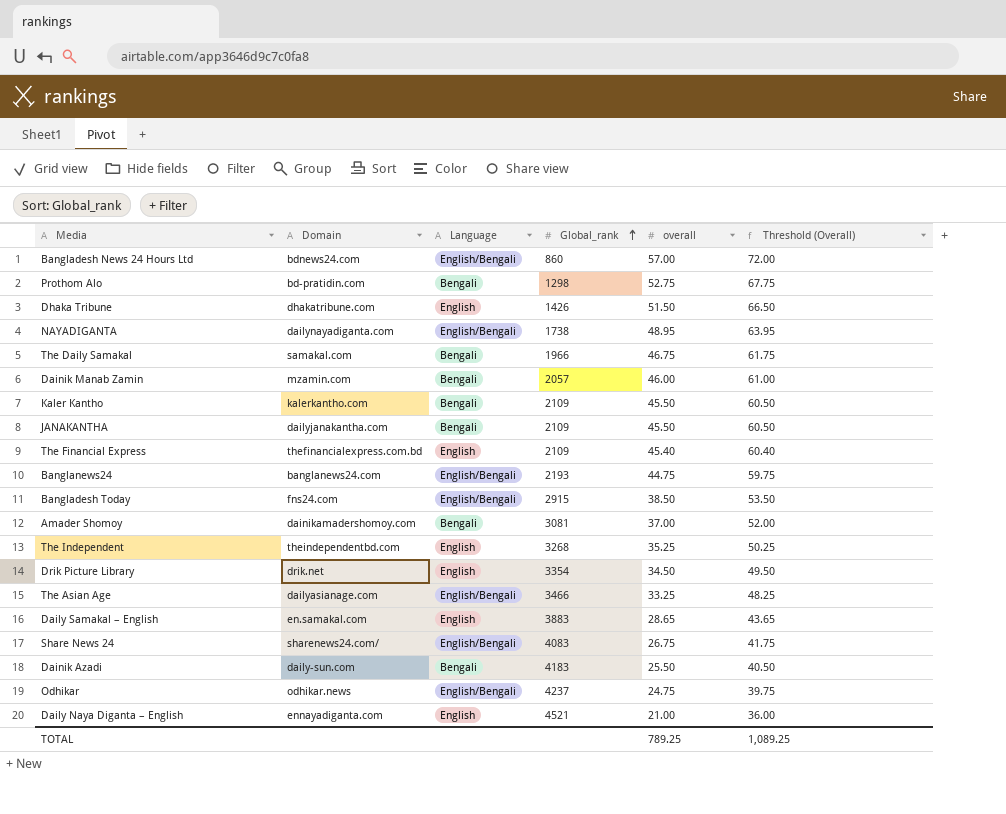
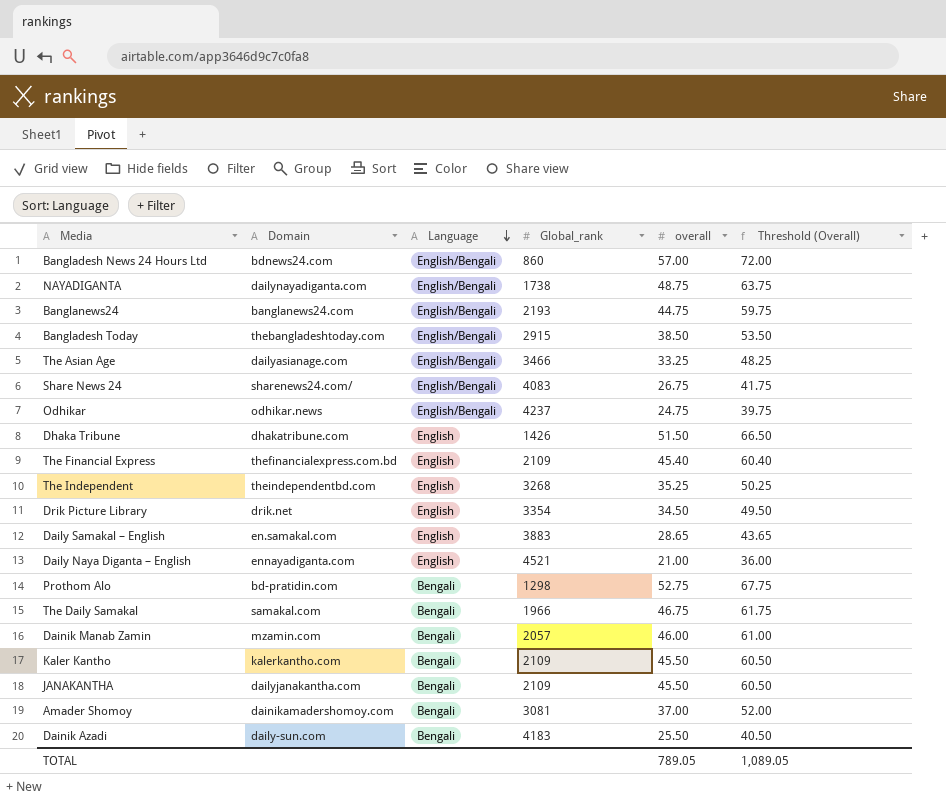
row order: Global_rank ascending -> Language descending
NAYADIGANTA | overall: 48.95 -> 48.75
NAYADIGANTA | Threshold (Overall): 63.95 -> 63.75
Bangladesh Today | Domain: fns24.com -> thebangladeshtoday.com
TOTAL | overall: 789.25 -> 789.05
TOTAL | Threshold (Overall): 1,089.25 -> 1,089.05

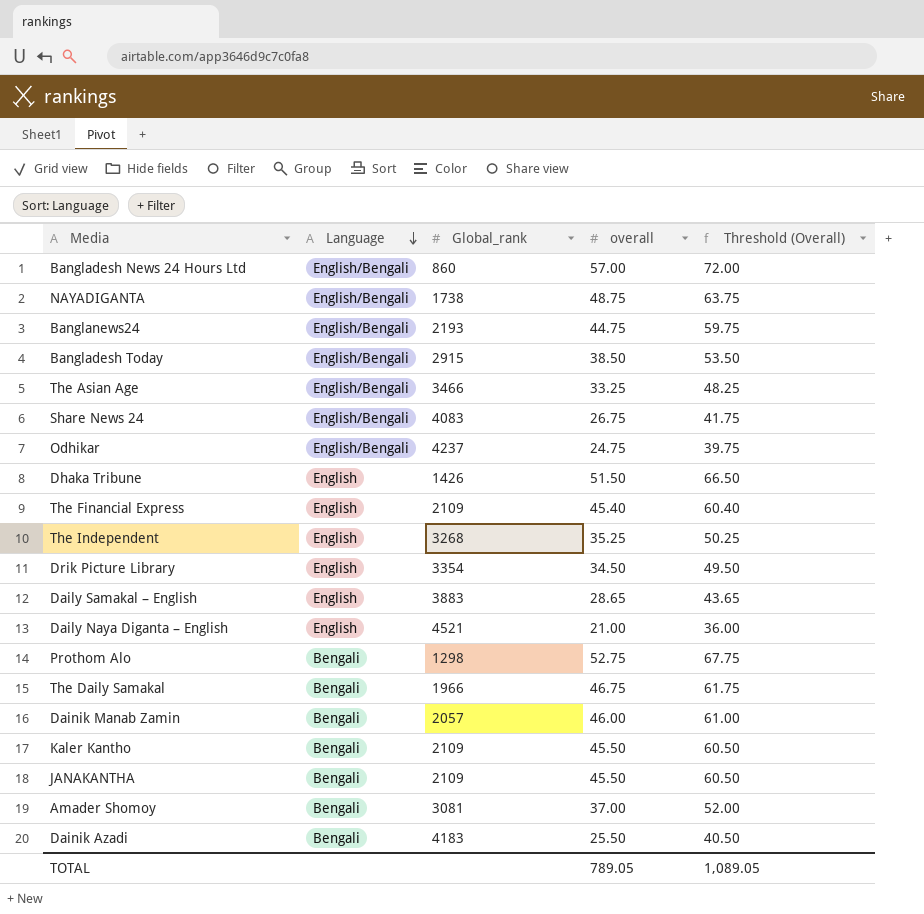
column Domain | position: 2 -> none

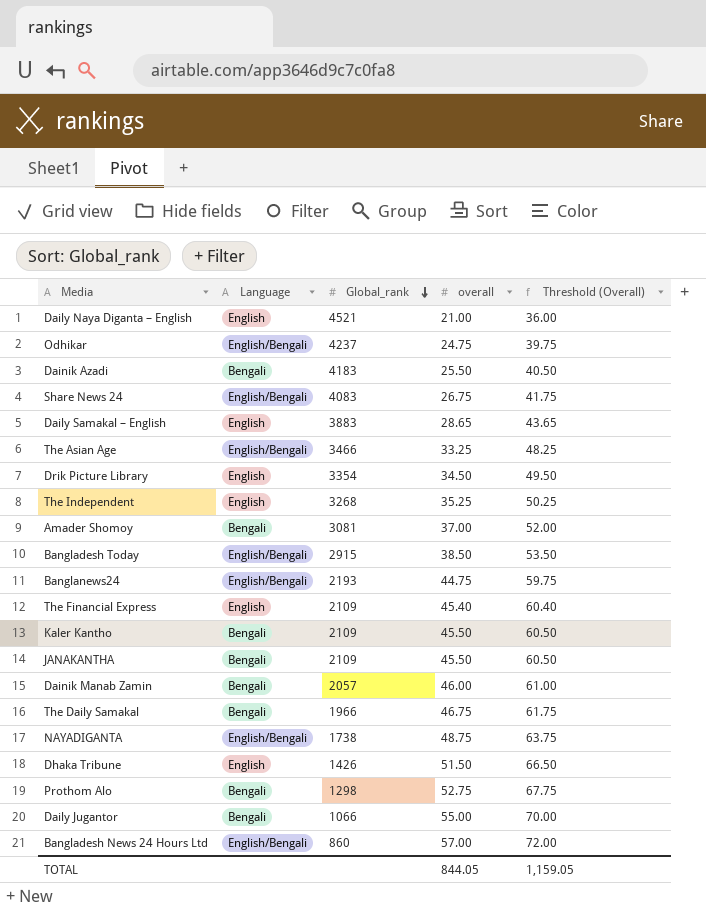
row order: Language descending -> Global_rank descending
row Daily Jugantor: none -> Bengali | 1066 | 55.00 | 70.00
TOTAL | overall: 789.05 -> 844.05
TOTAL | Threshold (Overall): 1,089.05 -> 1,159.05

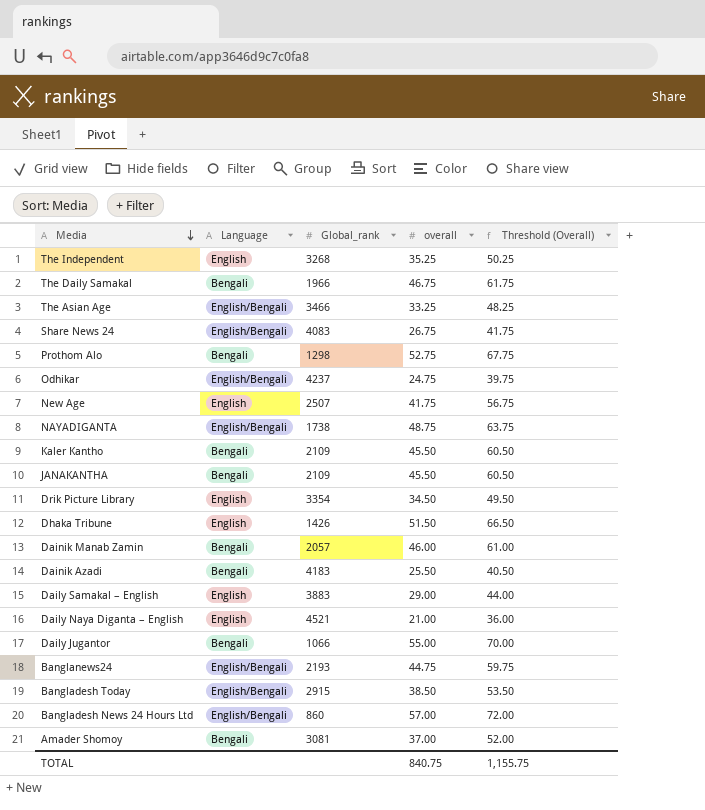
row order: Global_rank descending -> Media descending
row The Financial Express: English | 2109 | 45.40 | 60.40 -> none
row New Age: none -> English | 2507 | 41.75 | 56.75
Daily Samakal – English | overall: 28.65 -> 29.00
Daily Samakal – English | Threshold (Overall): 43.65 -> 44.00
TOTAL | overall: 844.05 -> 840.75
TOTAL | Threshold (Overall): 1,159.05 -> 1,155.75

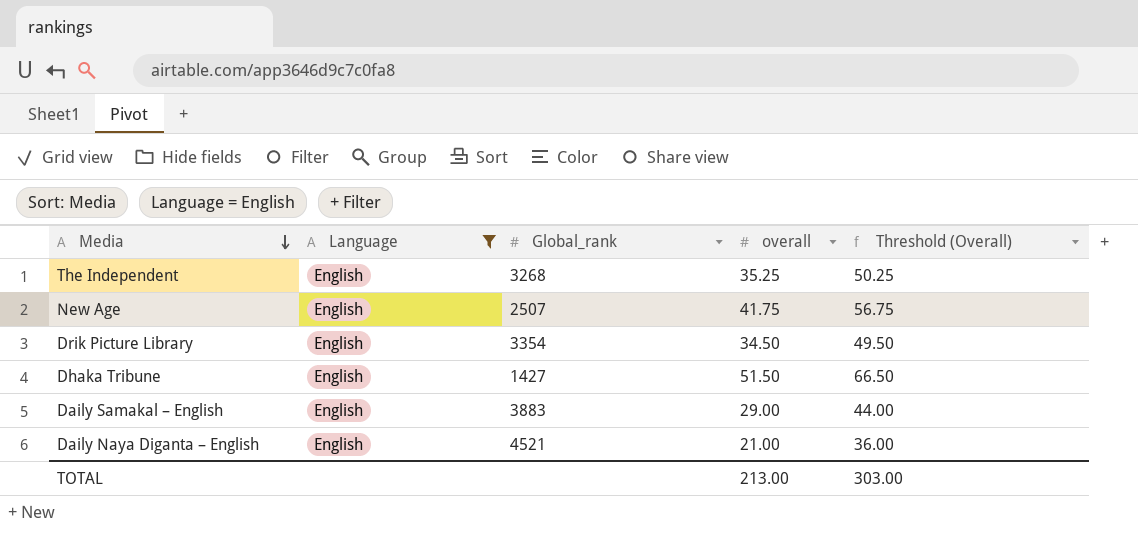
filter: none -> Language = English
Dhaka Tribune | Global_rank: 1426 -> 1427
TOTAL | overall: 840.75 -> 213.00
TOTAL | Threshold (Overall): 1,155.75 -> 303.00

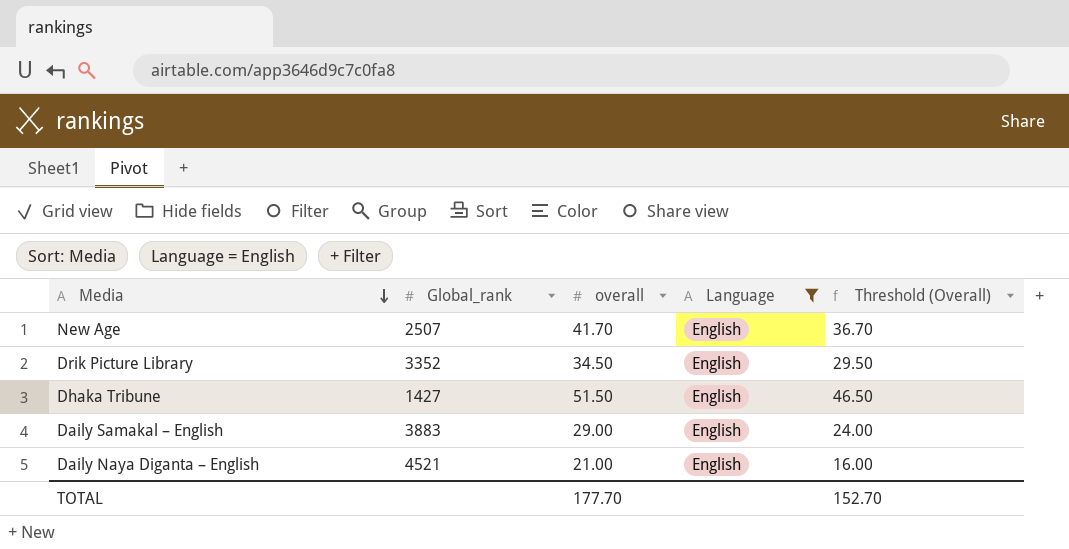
column Language | position: 2 -> 4
column Threshold (Overall) | formula: [overall] + 15 -> [overall] - 5
row The Independent: English | 3268 | 35.25 | 50.25 -> none
New Age | overall: 41.75 -> 41.70
Drik Picture Library | Global_rank: 3354 -> 3352
TOTAL | overall: 213.00 -> 177.70
TOTAL | Threshold (Overall): 303.00 -> 152.70

